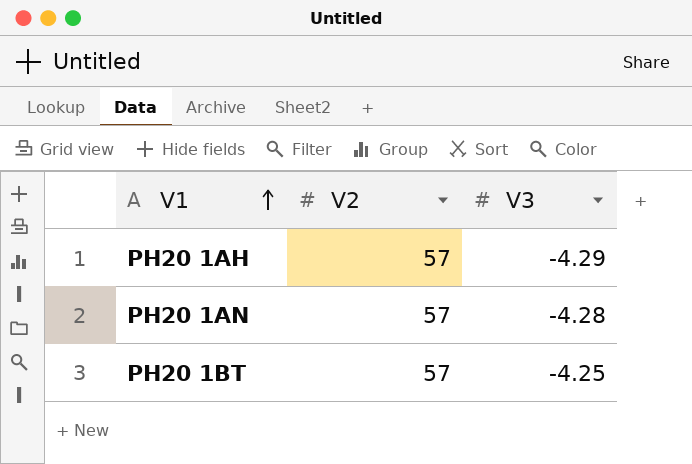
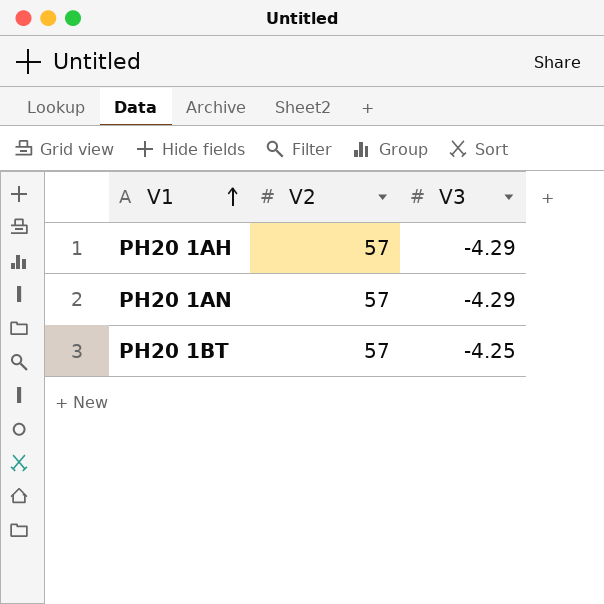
PH20 1AN | V3: -4.28 -> -4.29

